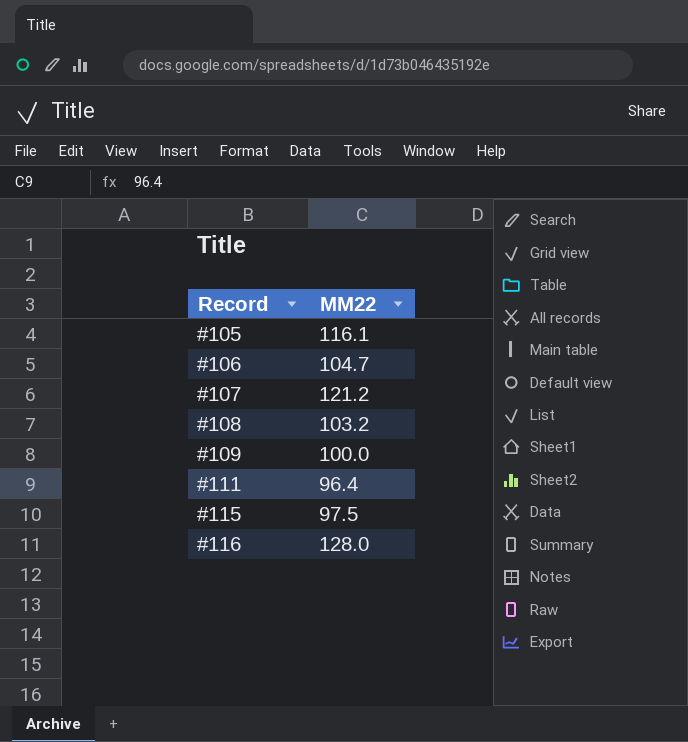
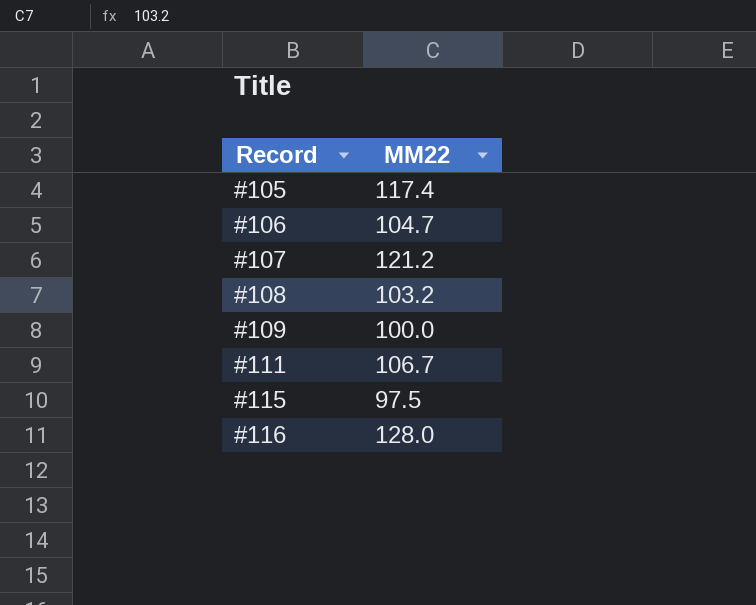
#105 | MM22: 116.1 -> 117.4
#111 | MM22: 96.4 -> 106.7

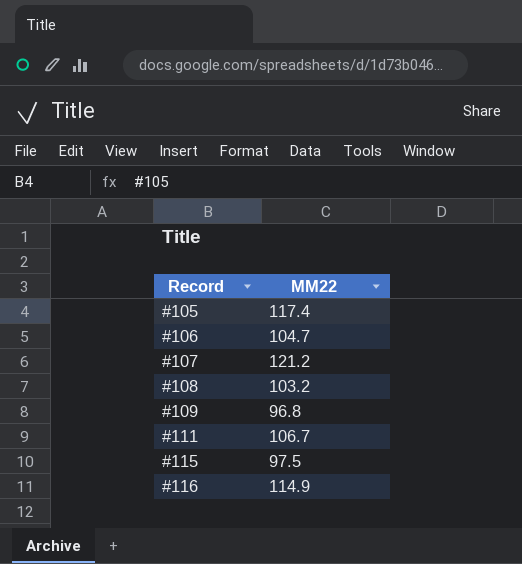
#109 | MM22: 100.0 -> 96.8
#116 | MM22: 128.0 -> 114.9

